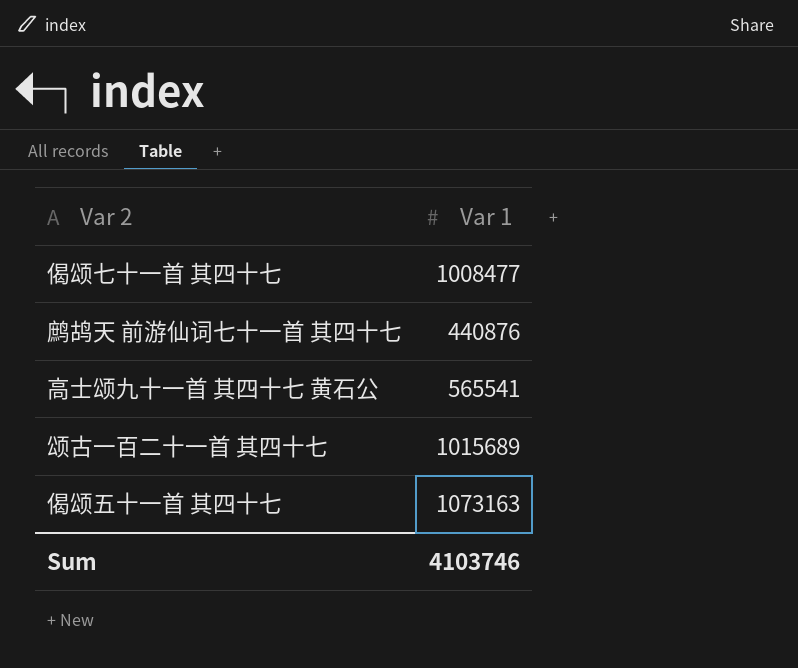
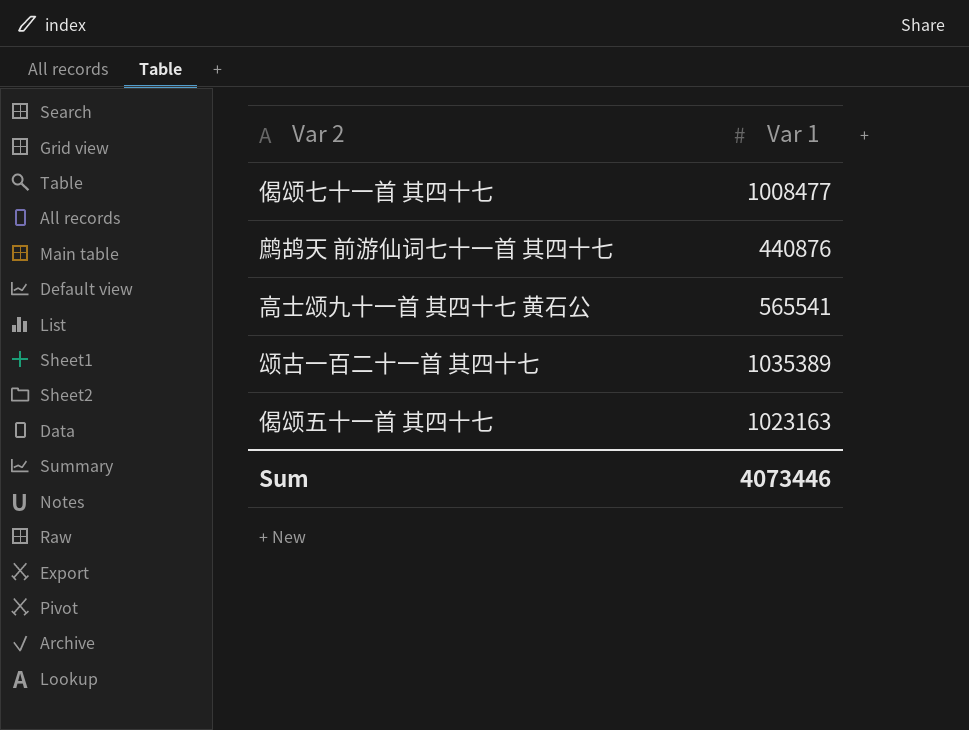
颂古一百二十一首 其四十七 | Var 1: 1015689 -> 1035389
偈颂五十一首 其四十七 | Var 1: 1073163 -> 1023163
Sum | Var 1: 4103746 -> 4073446

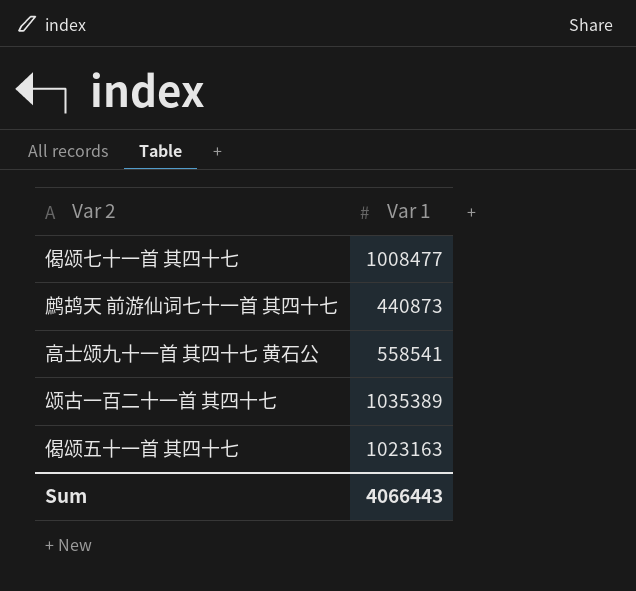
鹧鸪天 前游仙词七十一首 其四十七 | Var 1: 440876 -> 440873
高士颂九十一首 其四十七 黄石公 | Var 1: 565541 -> 558541
Sum | Var 1: 4073446 -> 4066443

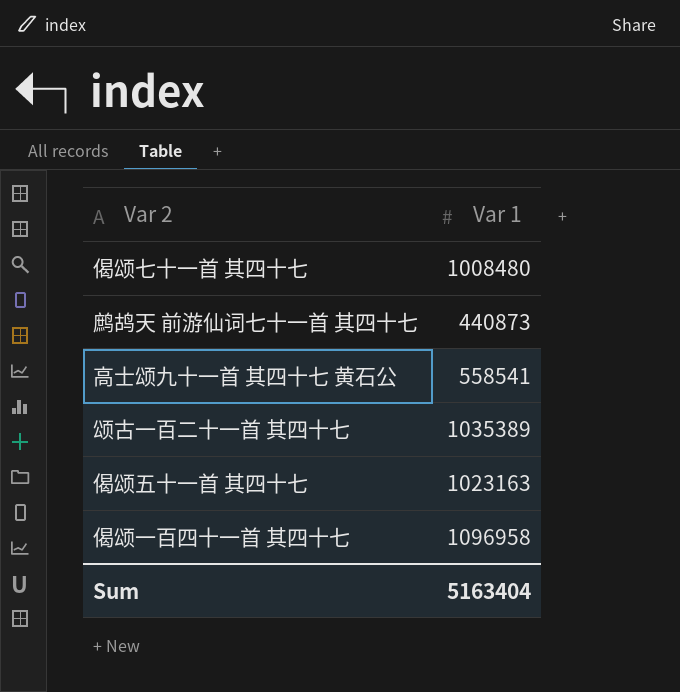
偈颂七十一首 其四十七 | Var 1: 1008477 -> 1008480
row 偈颂一百四十一首 其四十七: none -> 1096958
Sum | Var 1: 4066443 -> 5163404

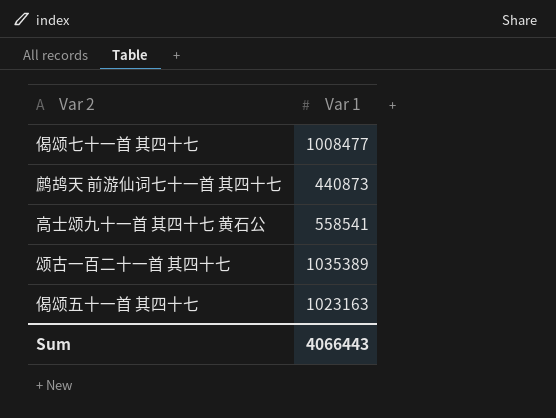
row 偈颂一百四十一首 其四十七: 1096958 -> none
偈颂七十一首 其四十七 | Var 1: 1008480 -> 1008477
Sum | Var 1: 5163404 -> 4066443

